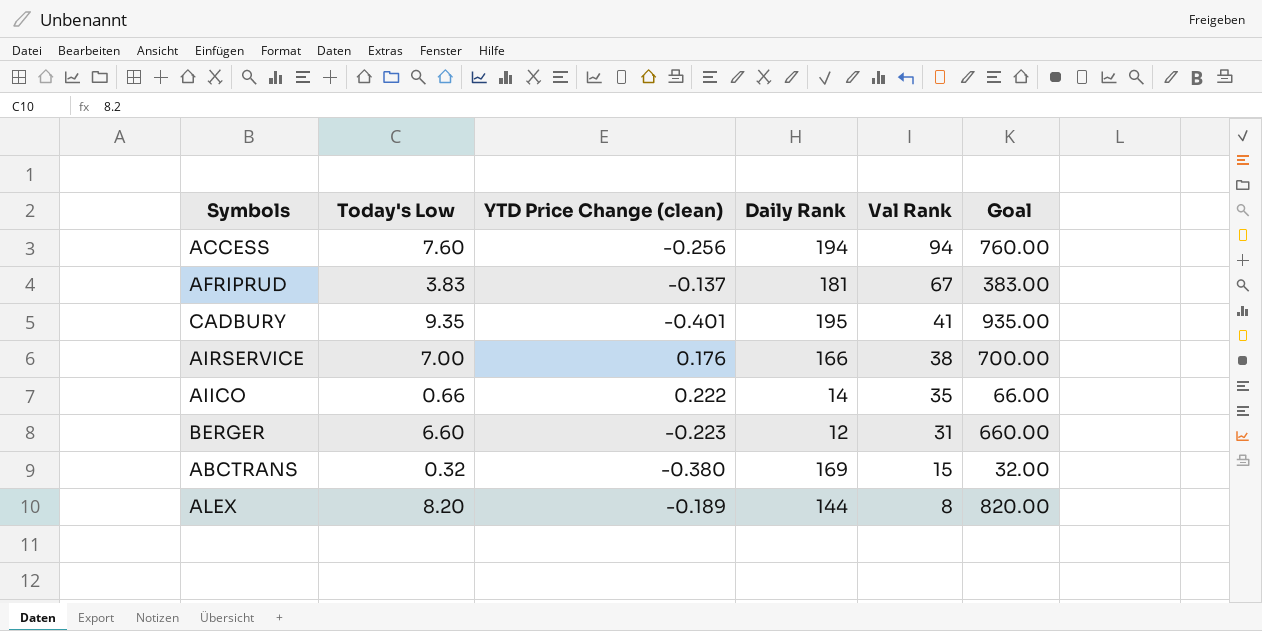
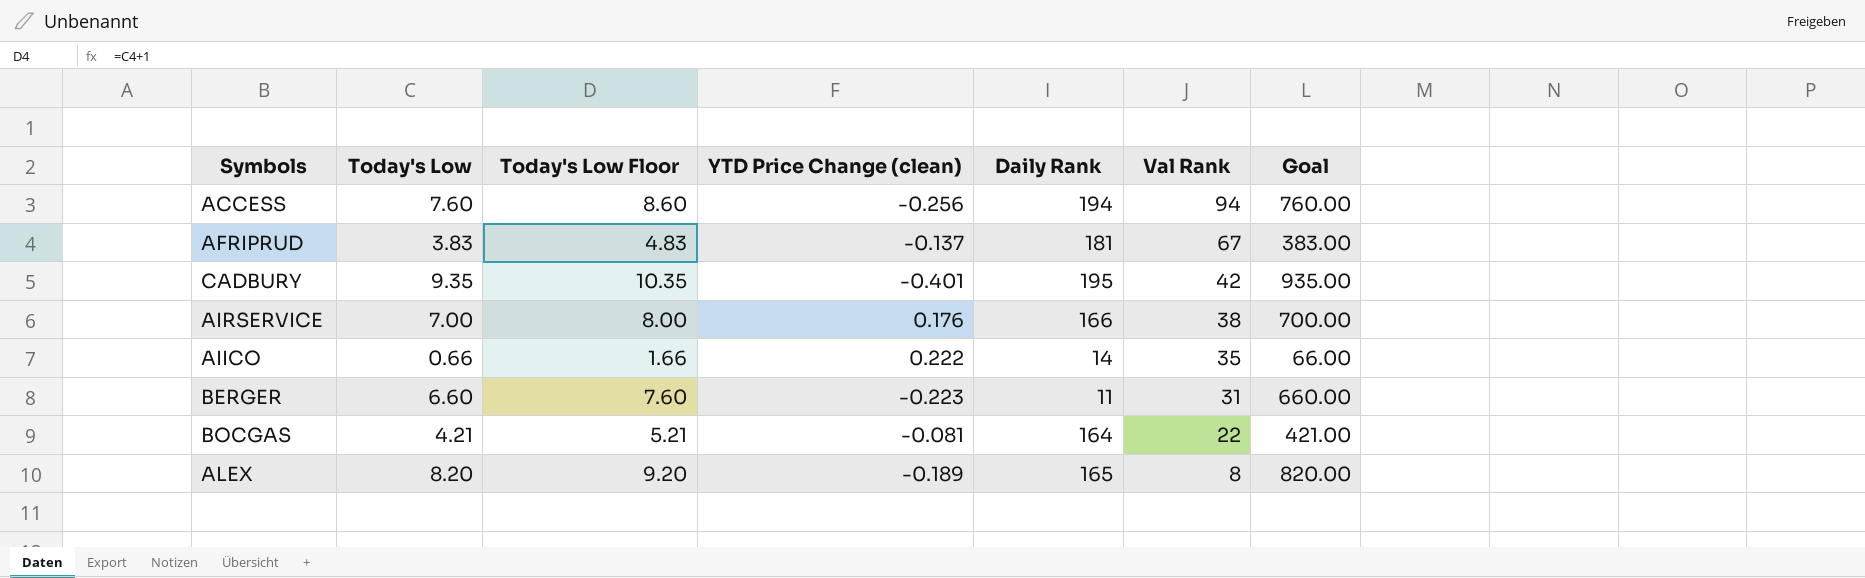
column Today's Low Floor | formula: none -> [Today's Low] + 1
row ABCTRANS: 0.32 | -0.380 | 169 | 15 | 32.00 -> none
CADBURY | Val Rank: 41 -> 42
BERGER | Daily Rank: 12 -> 11
row BOCGAS: none -> 4.21 | 5.21 | -0.081 | 164 | 22 | 421.00
ALEX | Daily Rank: 144 -> 165

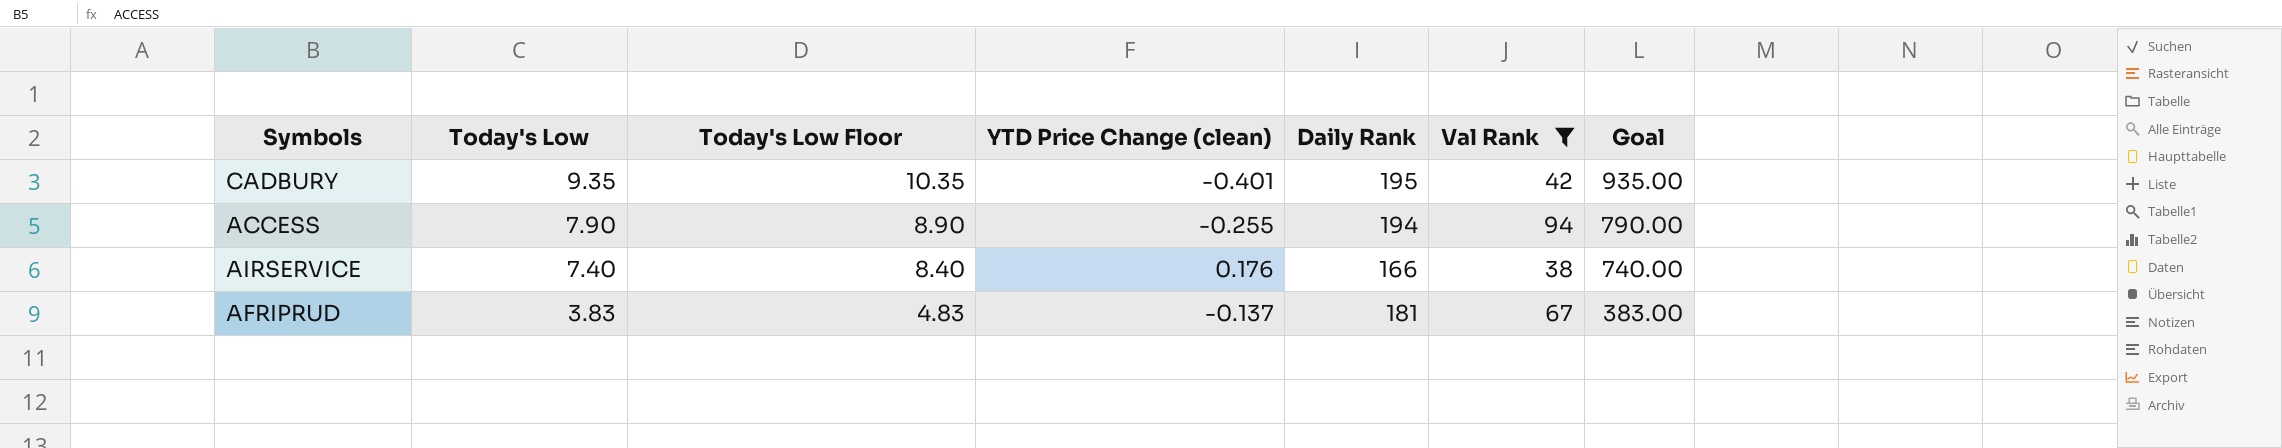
filter: none -> Val Rank >= 38
row order: Val Rank descending -> Today's Low descending
ACCESS | Today's Low: 7.60 -> 7.90
ACCESS | Today's Low Floor: 8.60 -> 8.90
ACCESS | YTD Price Change (clean): -0.256 -> -0.255
ACCESS | Goal: 760.00 -> 790.00
AIRSERVICE | Today's Low: 7.00 -> 7.40
AIRSERVICE | Today's Low Floor: 8.00 -> 8.40
AIRSERVICE | Goal: 700.00 -> 740.00

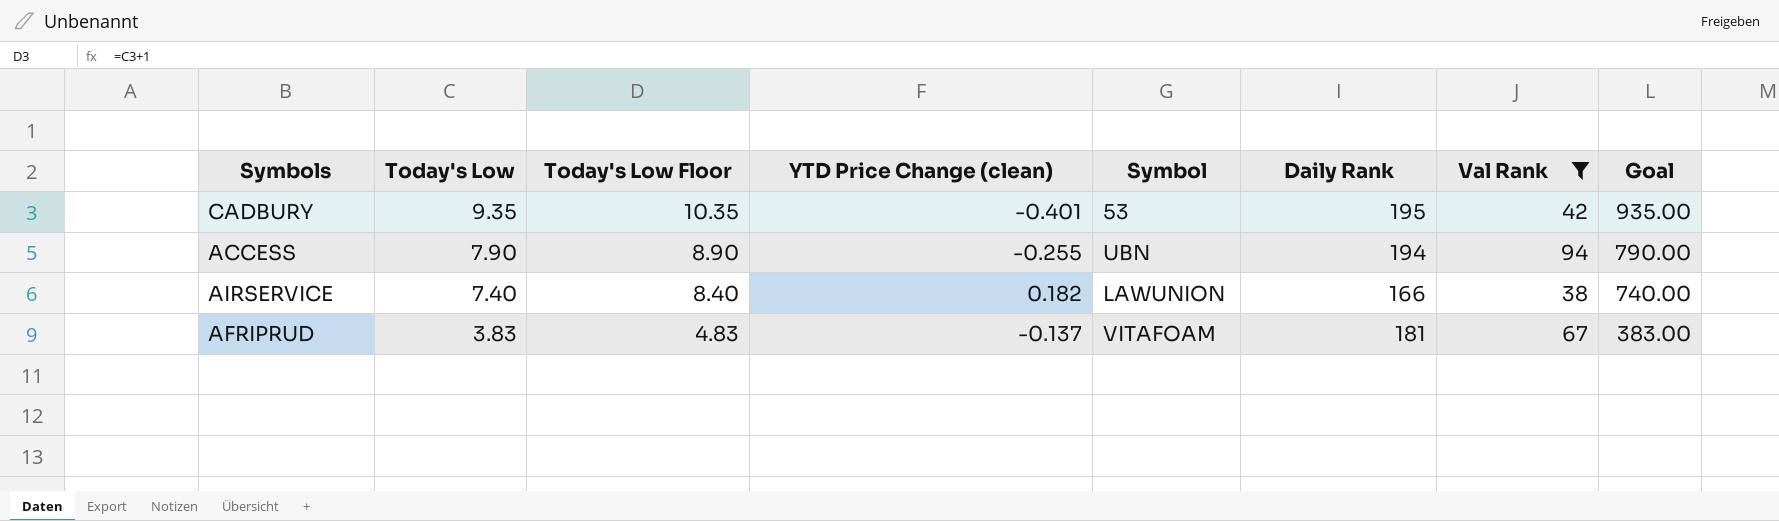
column Symbol | position: none -> 5
AIRSERVICE | YTD Price Change (clean): 0.176 -> 0.182

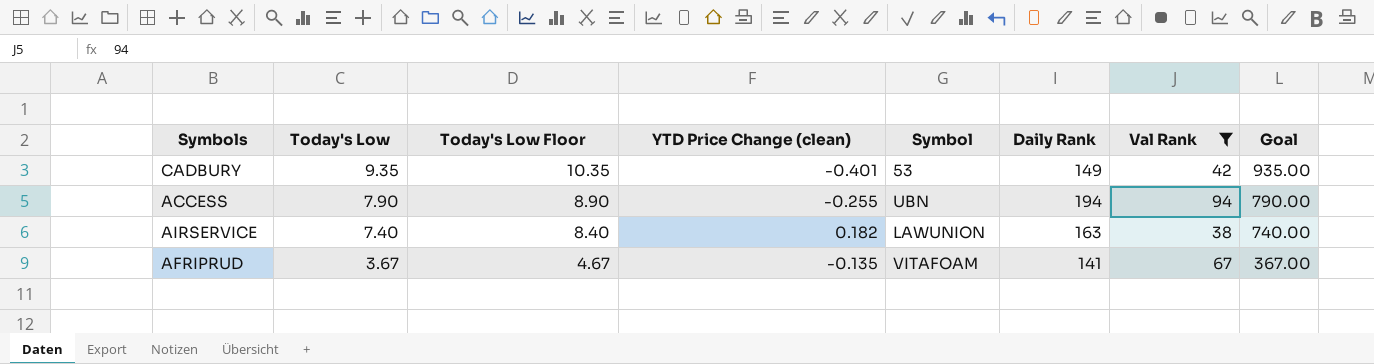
CADBURY | Daily Rank: 195 -> 149
AIRSERVICE | Daily Rank: 166 -> 163
AFRIPRUD | Today's Low: 3.83 -> 3.67
AFRIPRUD | Today's Low Floor: 4.83 -> 4.67
AFRIPRUD | YTD Price Change (clean): -0.137 -> -0.135
AFRIPRUD | Daily Rank: 181 -> 141
AFRIPRUD | Goal: 383.00 -> 367.00

